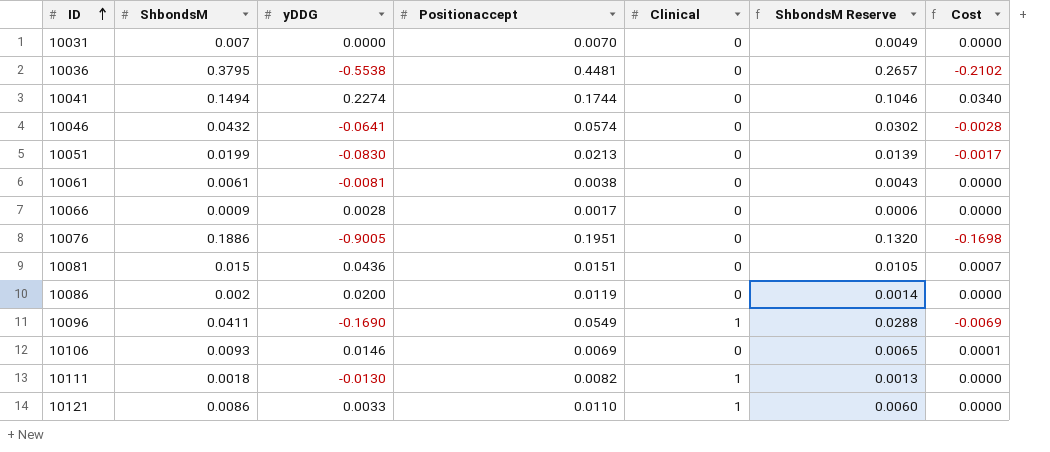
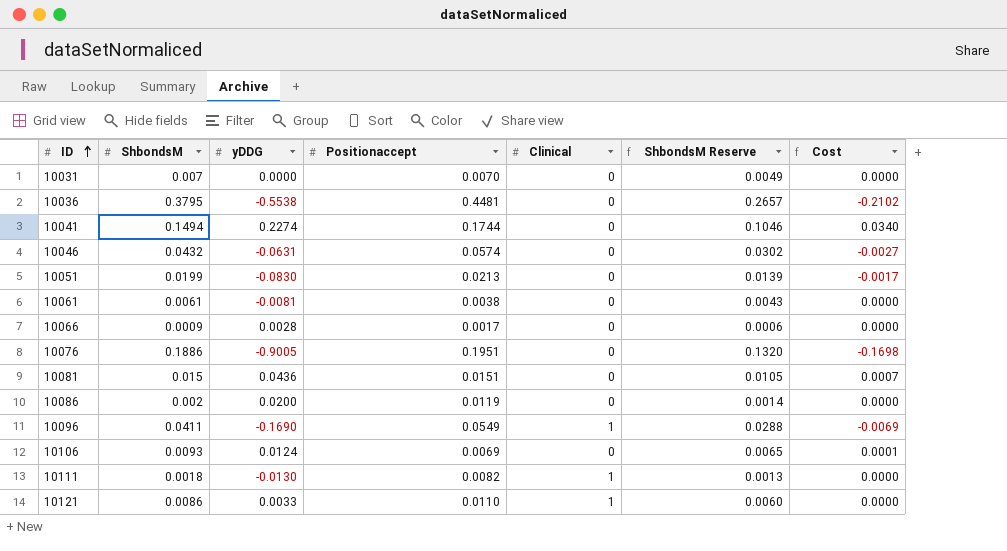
10046 | yDDG: -0.0641 -> -0.0631
10046 | Cost: -0.0028 -> -0.0027
10106 | yDDG: 0.0146 -> 0.0124

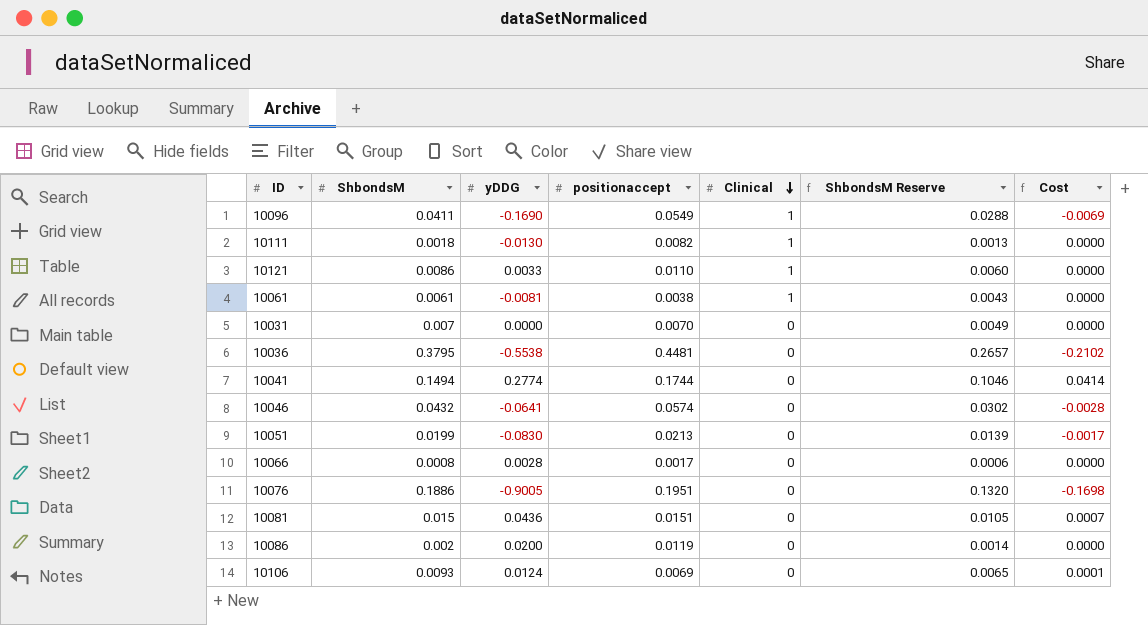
row order: ID ascending -> Clinical descending
column name: Positionaccept -> positionaccept
10061 | Clinical: 0 -> 1
10041 | yDDG: 0.2274 -> 0.2774
10041 | Cost: 0.0340 -> 0.0414
10046 | yDDG: -0.0631 -> -0.0641
10046 | Cost: -0.0027 -> -0.0028
10066 | ShbondsM: 0.0009 -> 0.0008

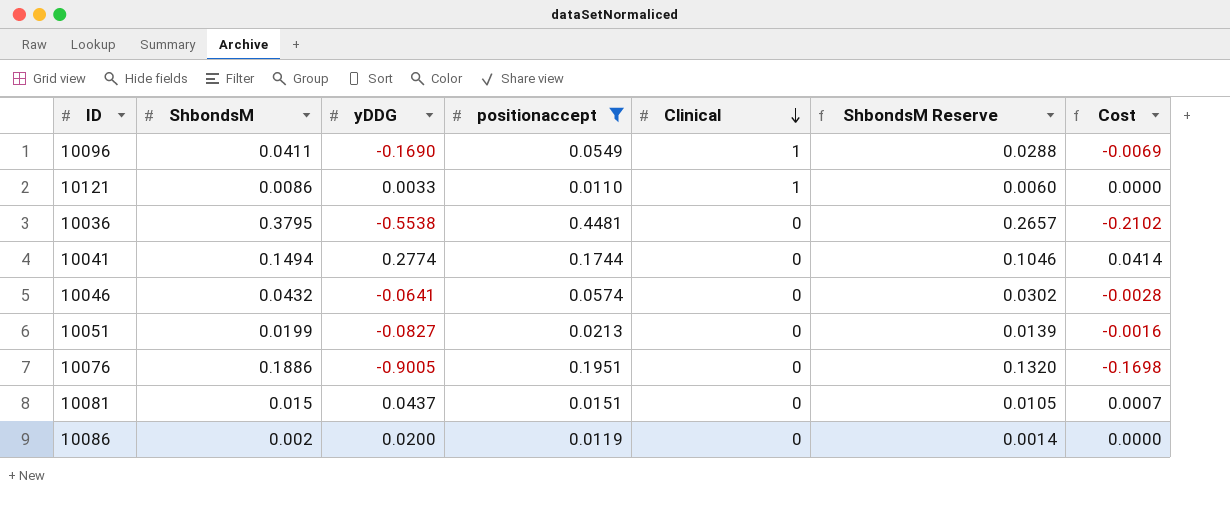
filter: none -> positionaccept >= 0.0110
10051 | yDDG: -0.0830 -> -0.0827
10051 | Cost: -0.0017 -> -0.0016
10081 | yDDG: 0.0436 -> 0.0437

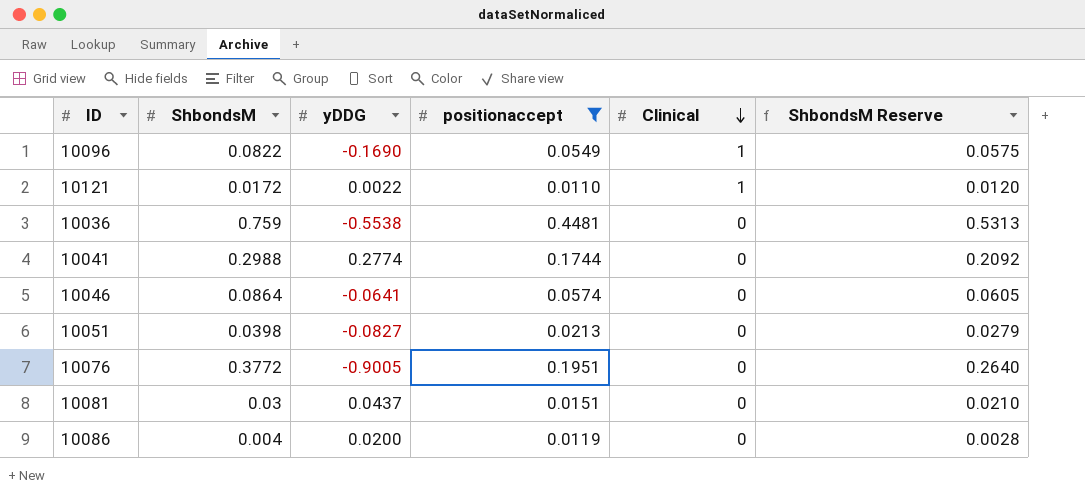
column Cost | formula: [ShbondsM] * [yDDG] -> none
10096 | ShbondsM: 0.0411 -> 0.0822
10096 | ShbondsM Reserve: 0.0288 -> 0.0575
10121 | ShbondsM: 0.0086 -> 0.0172
10121 | yDDG: 0.0033 -> 0.0022
10121 | ShbondsM Reserve: 0.0060 -> 0.0120
10036 | ShbondsM: 0.3795 -> 0.759
10036 | ShbondsM Reserve: 0.2657 -> 0.5313
10041 | ShbondsM: 0.1494 -> 0.2988
10041 | ShbondsM Reserve: 0.1046 -> 0.2092
10046 | ShbondsM: 0.0432 -> 0.0864
10046 | ShbondsM Reserve: 0.0302 -> 0.0605
10051 | ShbondsM: 0.0199 -> 0.0398
10051 | ShbondsM Reserve: 0.0139 -> 0.0279
10076 | ShbondsM: 0.1886 -> 0.3772
10076 | ShbondsM Reserve: 0.1320 -> 0.2640
10081 | ShbondsM: 0.015 -> 0.03
10081 | ShbondsM Reserve: 0.0105 -> 0.0210
10086 | ShbondsM: 0.002 -> 0.004
10086 | ShbondsM Reserve: 0.0014 -> 0.0028

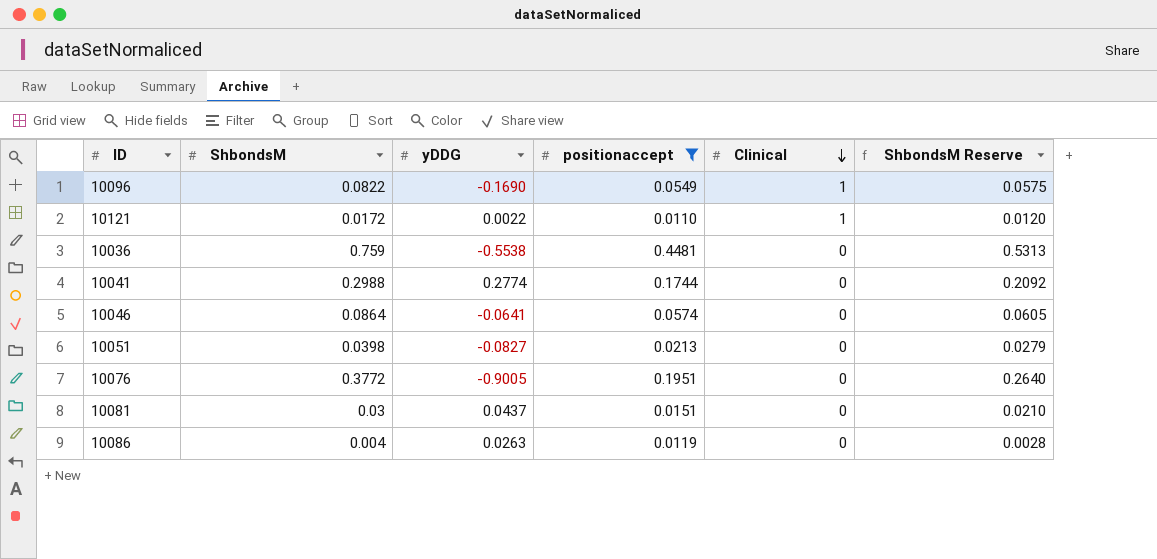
10086 | yDDG: 0.0200 -> 0.0263

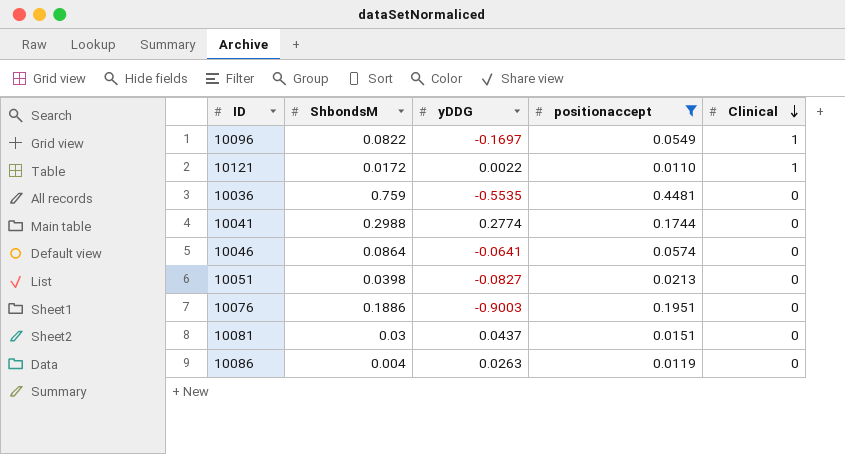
column ShbondsM Reserve | formula: [ShbondsM] * 0.7 -> none
10096 | yDDG: -0.1690 -> -0.1697
10036 | yDDG: -0.5538 -> -0.5535
10076 | ShbondsM: 0.3772 -> 0.1886
10076 | yDDG: -0.9005 -> -0.9003

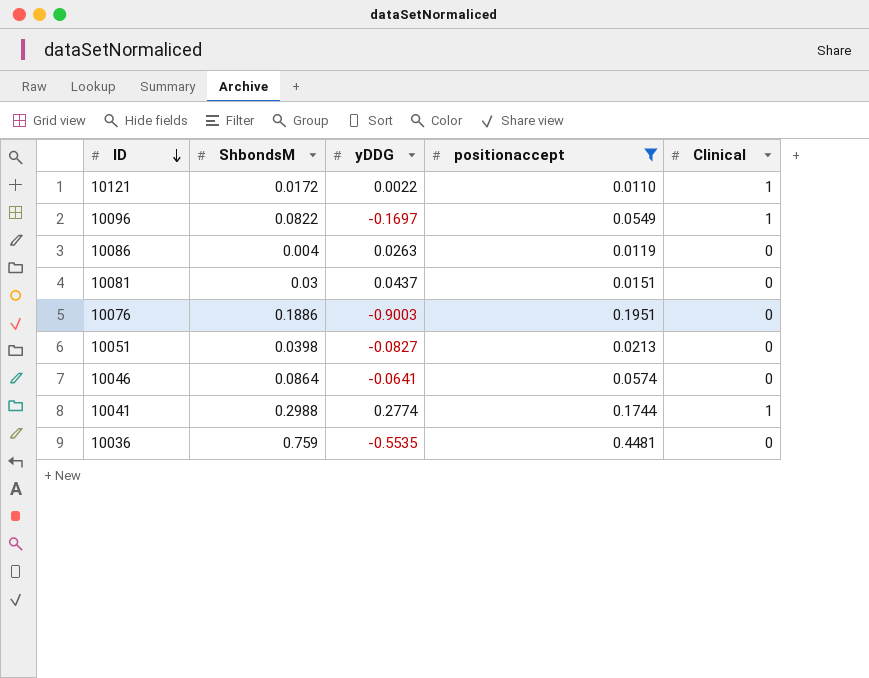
row order: Clinical descending -> ID descending
10041 | Clinical: 0 -> 1

